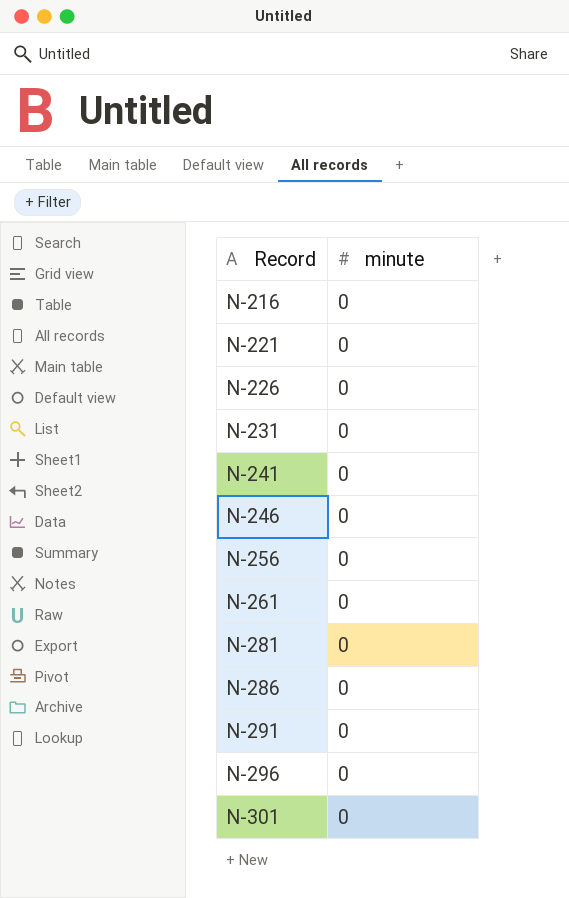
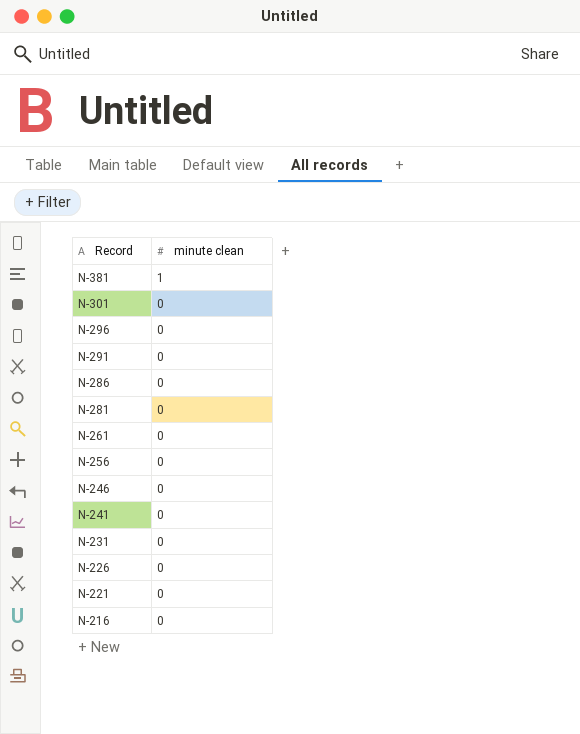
row order: Record ascending -> Record descending
column name: minute -> minute clean
row N-381: none -> 1

